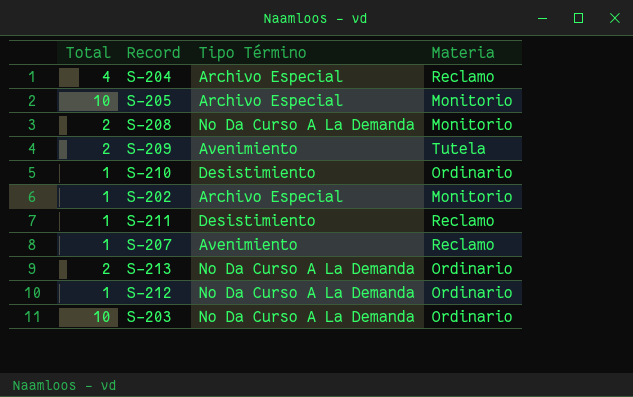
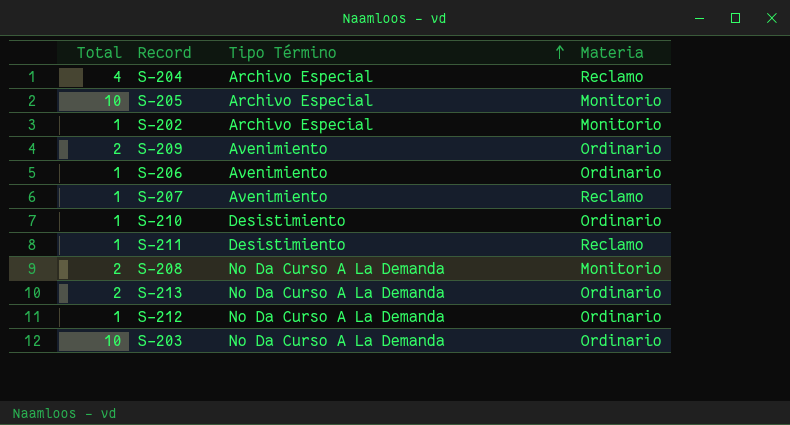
row order: none -> Tipo Término ascending
S-209 | Materia: Tutela -> Ordinario
row S-206: none -> 1 | Avenimiento | Ordinario

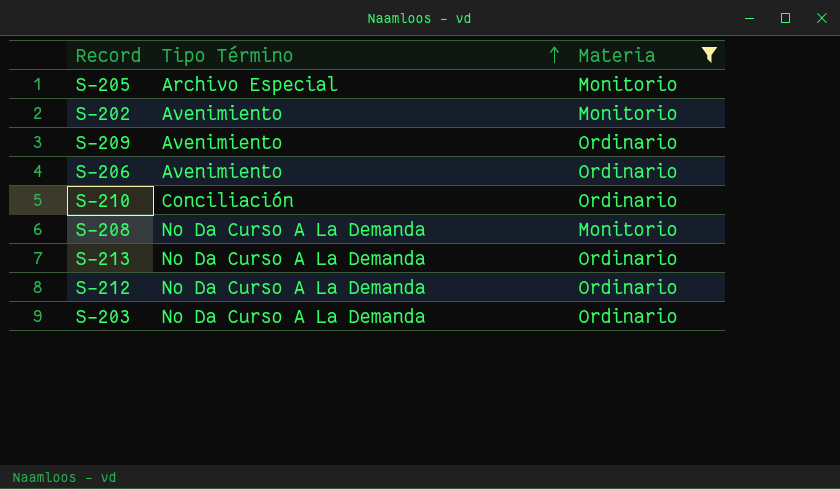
filter: none -> Materia != Reclamo
column Total | position: 1 -> none
S-202 | Tipo Término: Archivo Especial -> Avenimiento
S-210 | Tipo Término: Desistimiento -> Conciliación

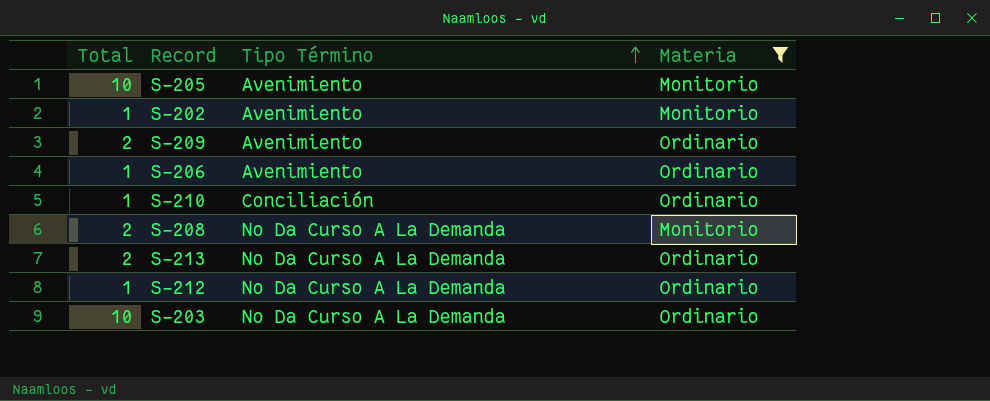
column Total | position: none -> 1
S-205 | Tipo Término: Archivo Especial -> Avenimiento

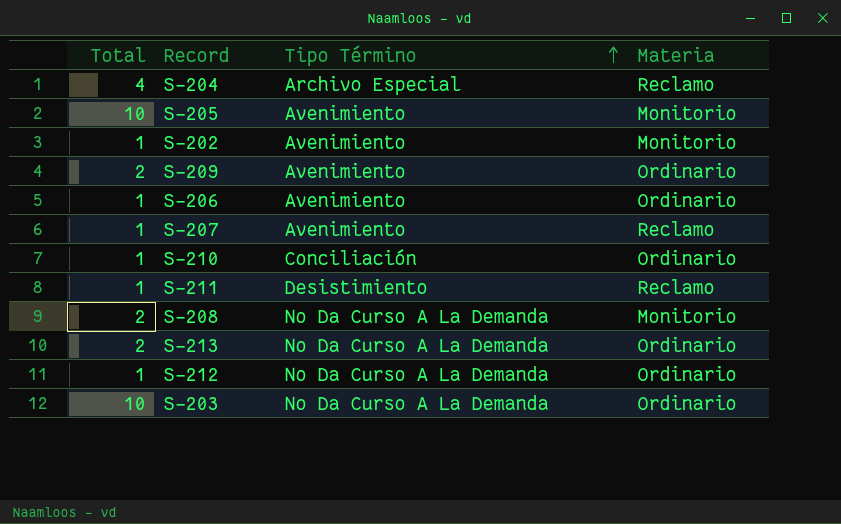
filter: Materia != Reclamo -> none

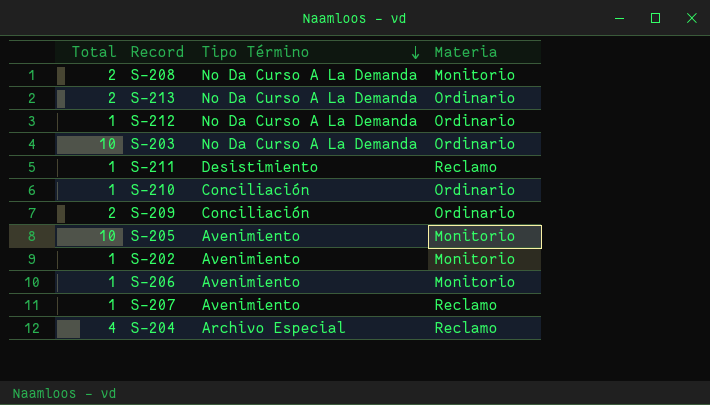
row order: Tipo Término ascending -> Tipo Término descending
S-209 | Tipo Término: Avenimiento -> Conciliación
S-206 | Materia: Ordinario -> Monitorio

